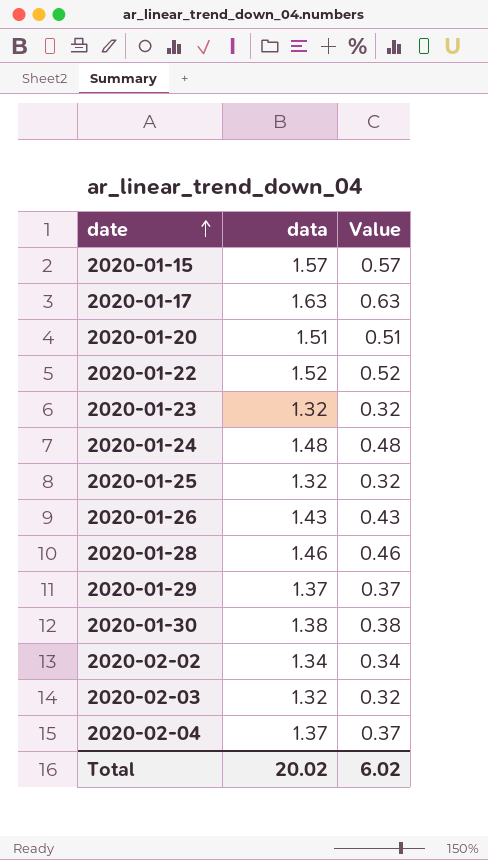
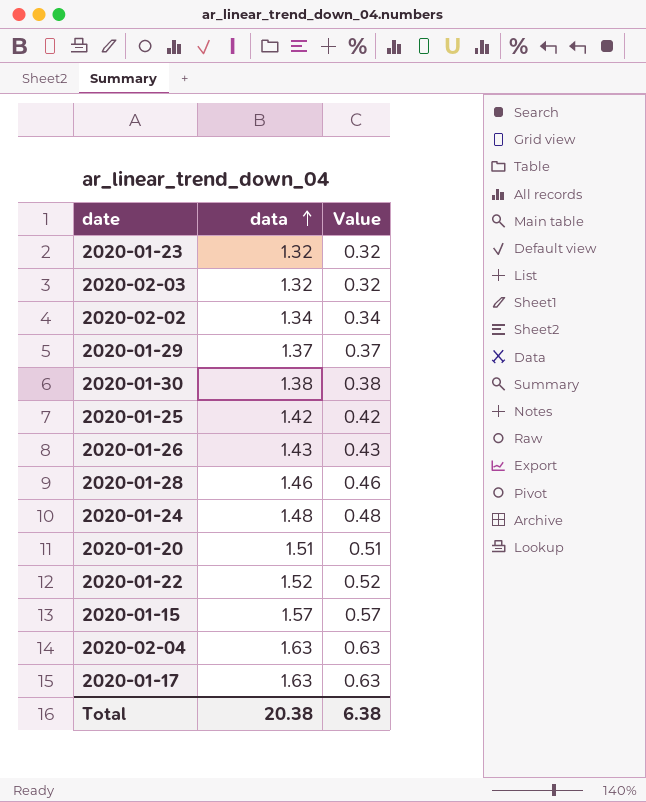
row order: date ascending -> data ascending
2020-01-25 | data: 1.32 -> 1.42
2020-01-25 | Value: 0.32 -> 0.42
2020-02-04 | data: 1.37 -> 1.63
2020-02-04 | Value: 0.37 -> 0.63
Total | data: 20.02 -> 20.38
Total | Value: 6.02 -> 6.38

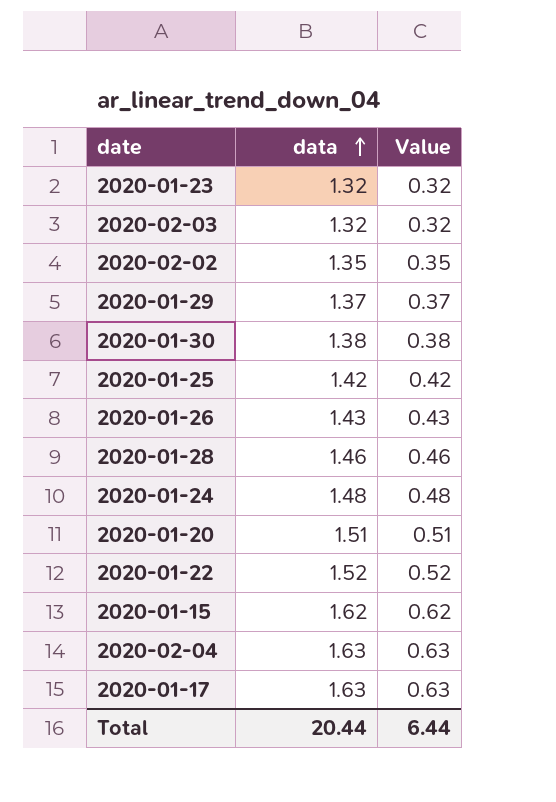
2020-02-02 | data: 1.34 -> 1.35
2020-02-02 | Value: 0.34 -> 0.35
2020-01-15 | data: 1.57 -> 1.62
2020-01-15 | Value: 0.57 -> 0.62
Total | data: 20.38 -> 20.44
Total | Value: 6.38 -> 6.44

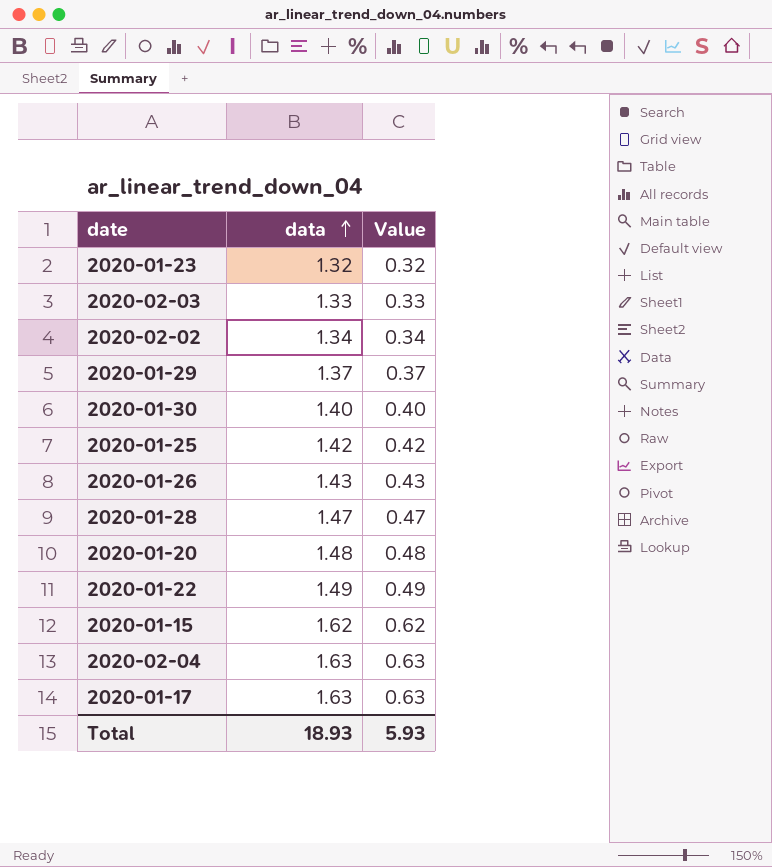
row 2020-01-24: 1.48 | 0.48 -> none
2020-02-03 | data: 1.32 -> 1.33
2020-02-03 | Value: 0.32 -> 0.33
2020-02-02 | data: 1.35 -> 1.34
2020-02-02 | Value: 0.35 -> 0.34
2020-01-30 | data: 1.38 -> 1.40
2020-01-30 | Value: 0.38 -> 0.40
2020-01-28 | data: 1.46 -> 1.47
2020-01-28 | Value: 0.46 -> 0.47
2020-01-20 | data: 1.51 -> 1.48
2020-01-20 | Value: 0.51 -> 0.48
2020-01-22 | data: 1.52 -> 1.49
2020-01-22 | Value: 0.52 -> 0.49
Total | data: 20.44 -> 18.93
Total | Value: 6.44 -> 5.93

